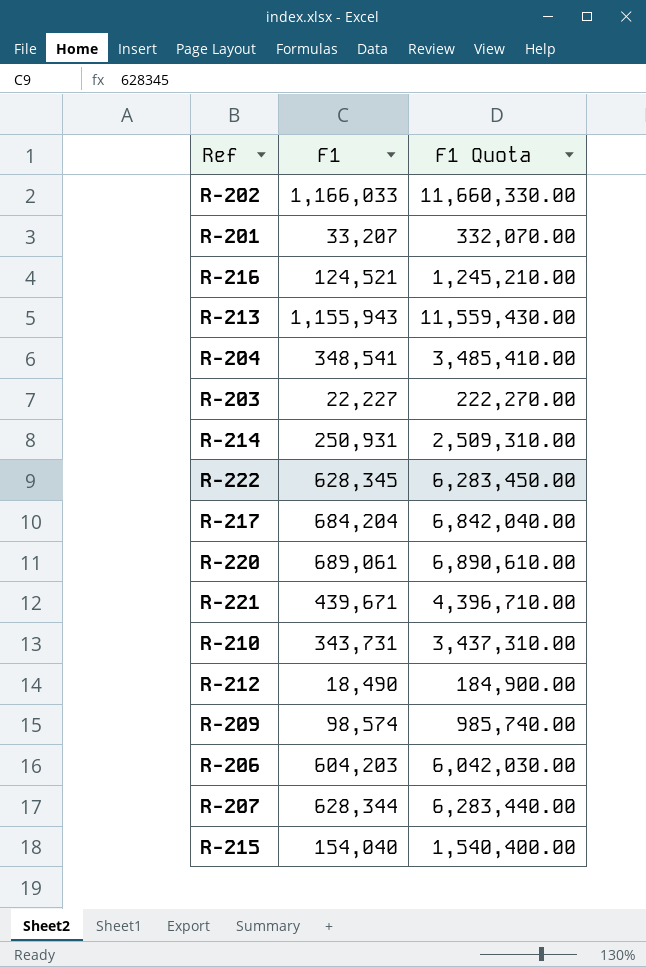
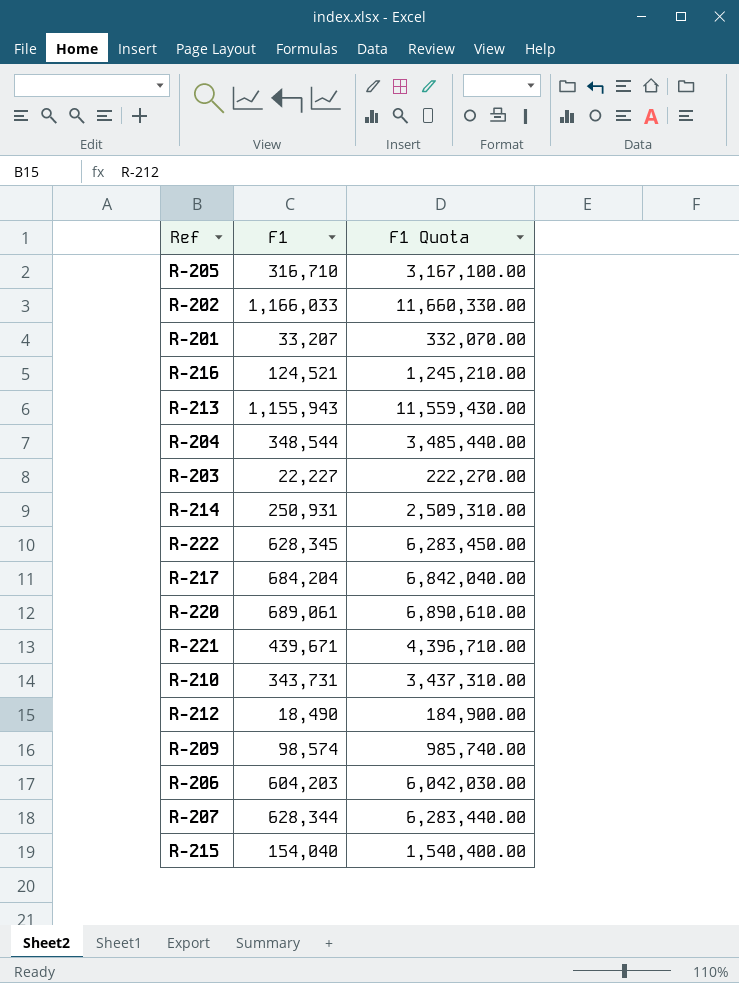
row R-205: none -> 316,710 | 3,167,100.00
R-204 | F1: 348,541 -> 348,544
R-204 | F1 Quota: 3,485,410.00 -> 3,485,440.00

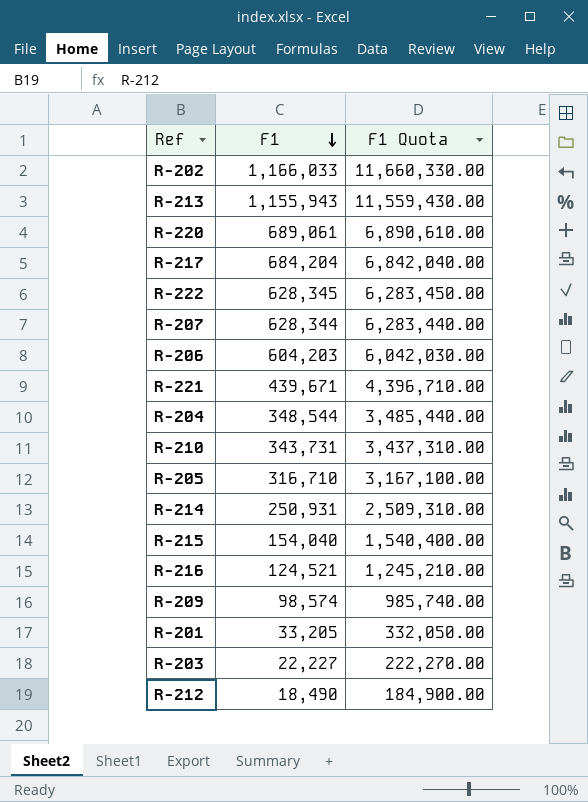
row order: none -> F1 descending
R-201 | F1: 33,207 -> 33,205
R-201 | F1 Quota: 332,070.00 -> 332,050.00

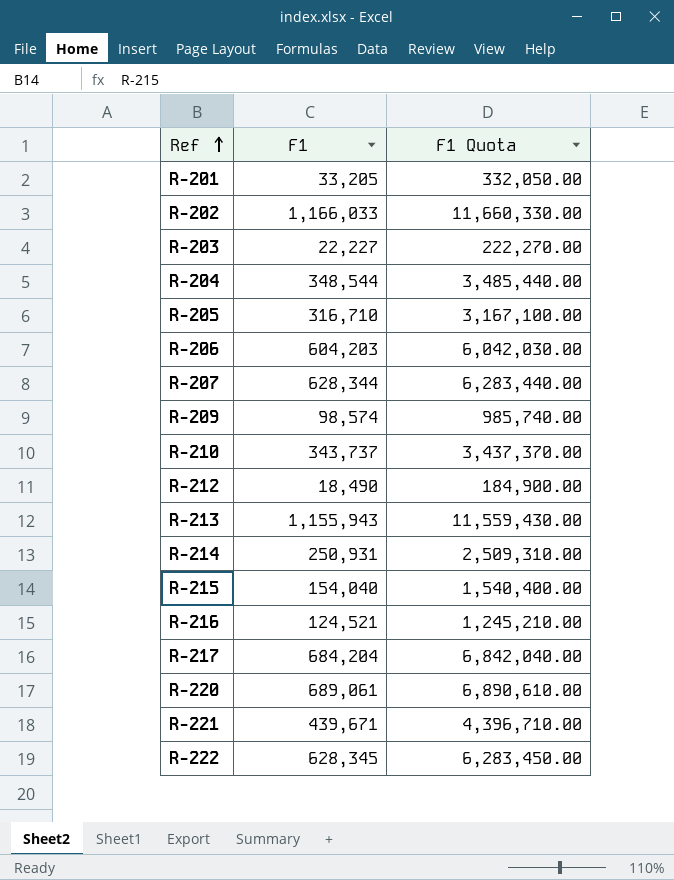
row order: F1 descending -> Ref ascending
R-210 | F1: 343,731 -> 343,737
R-210 | F1 Quota: 3,437,310.00 -> 3,437,370.00

